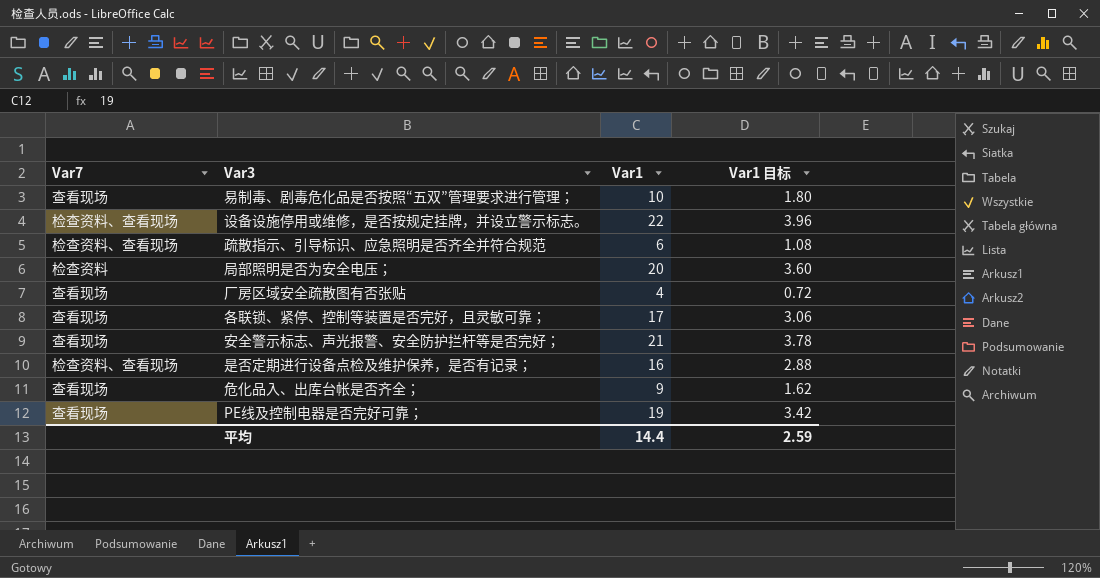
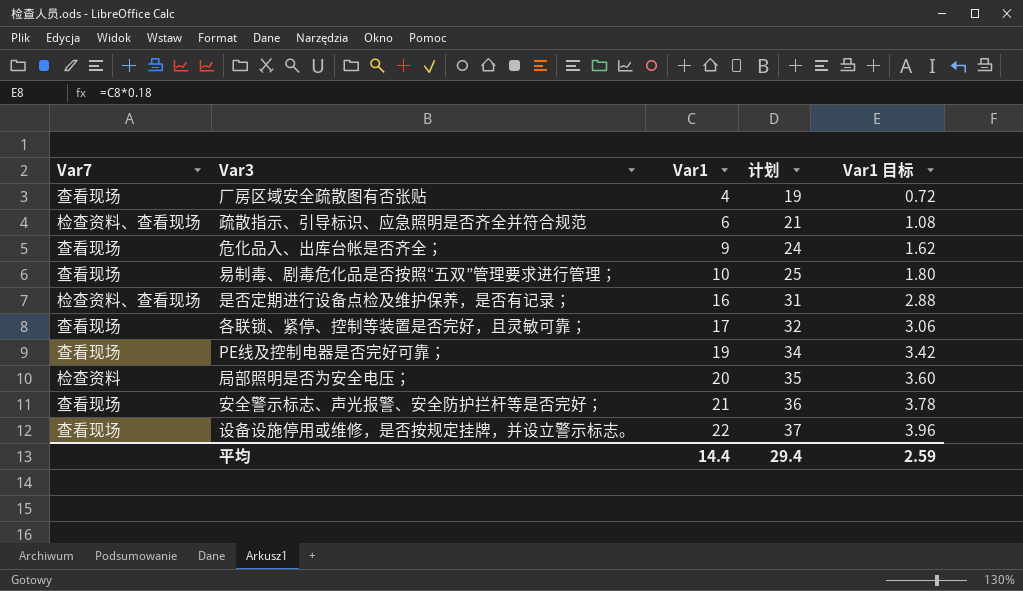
row order: none -> Var1 ascending
column 计划 | formula: none -> [Var1] + 15
设备设施停用或维修，是否按规定挂牌，并设立警示标志。 | Var7: 检查资料、查看现场 -> 查看现场

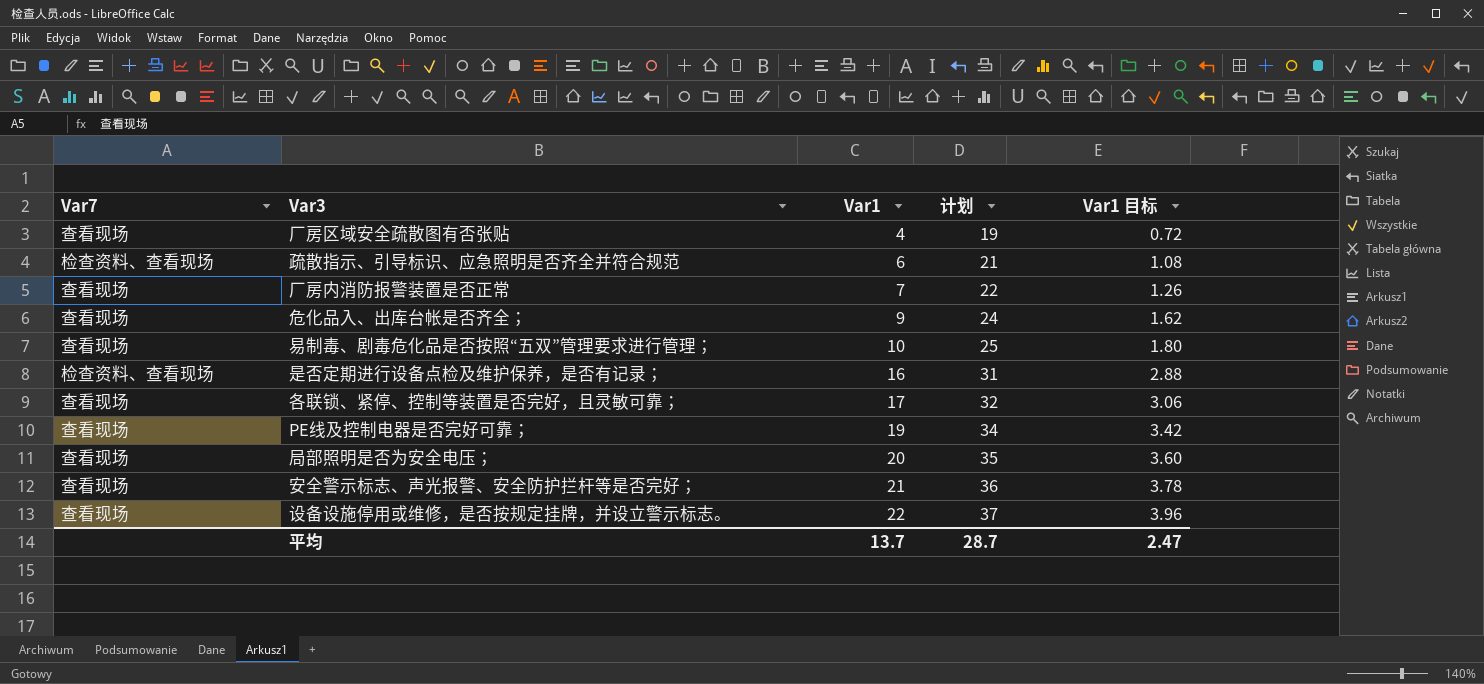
row 厂房内消防报警装置是否正常: none -> 查看现场 | 7 | 22 | 1.26
局部照明是否为安全电压； | Var7: 检查资料 -> 查看现场
平均 | Var1: 14.4 -> 13.7
平均 | 计划: 29.4 -> 28.7
平均 | Var1 目标: 2.59 -> 2.47

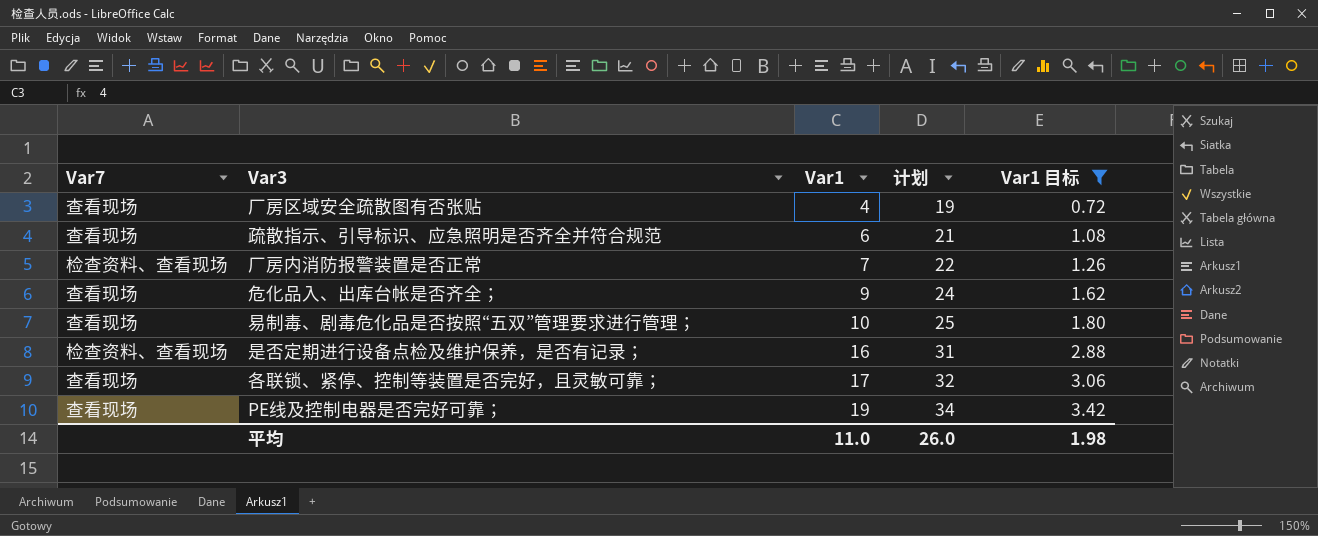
filter: none -> Var1 目标 <= 3.42
疏散指示、引导标识、应急照明是否齐全并符合规范 | Var7: 检查资料、查看现场 -> 查看现场
厂房内消防报警装置是否正常 | Var7: 查看现场 -> 检查资料、查看现场
平均 | Var1: 13.7 -> 11.0
平均 | 计划: 28.7 -> 26.0
平均 | Var1 目标: 2.47 -> 1.98

